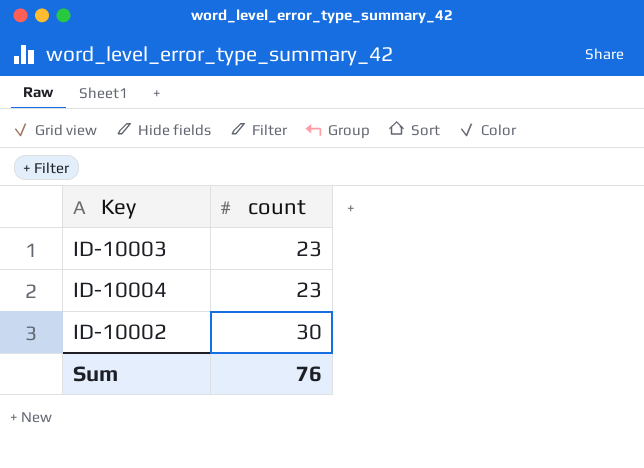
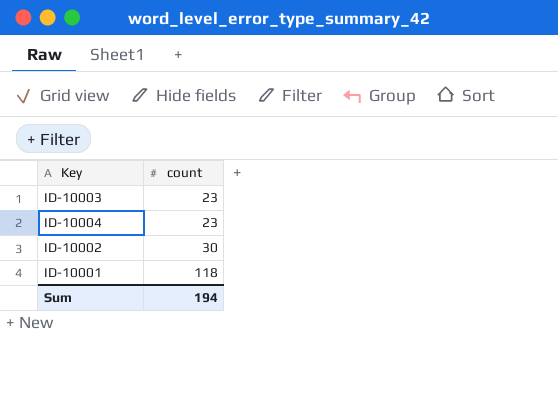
row ID-10001: none -> 118
Sum | count: 76 -> 194

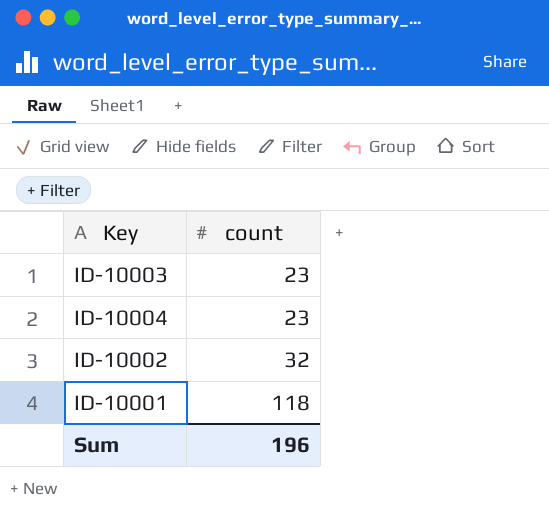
ID-10002 | count: 30 -> 32
Sum | count: 194 -> 196

